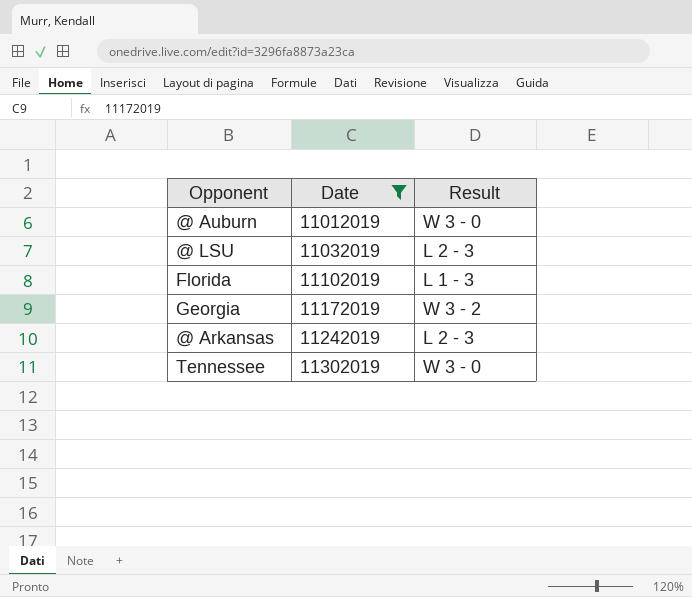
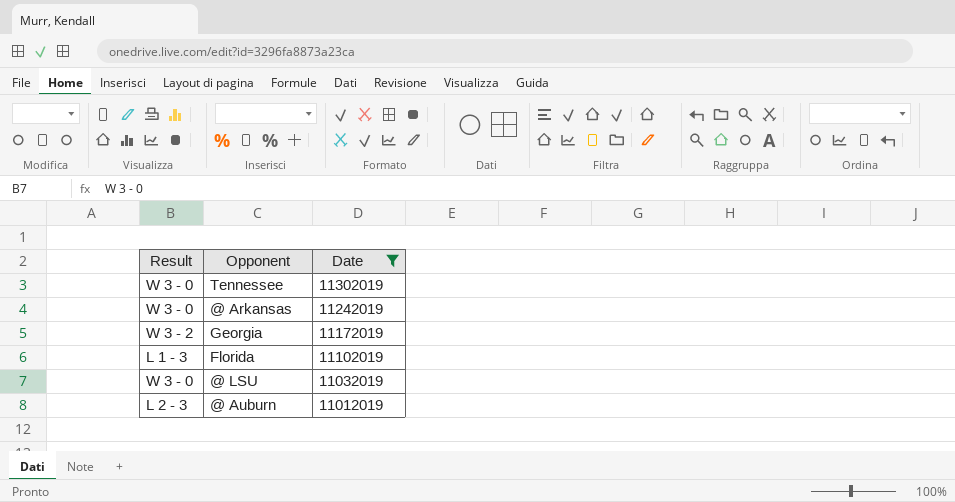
row order: Date ascending -> Date descending
column Result | position: 3 -> 1
@ Arkansas | Result: L 2 - 3 -> W 3 - 0
@ LSU | Result: L 2 - 3 -> W 3 - 0
@ Auburn | Result: W 3 - 0 -> L 2 - 3

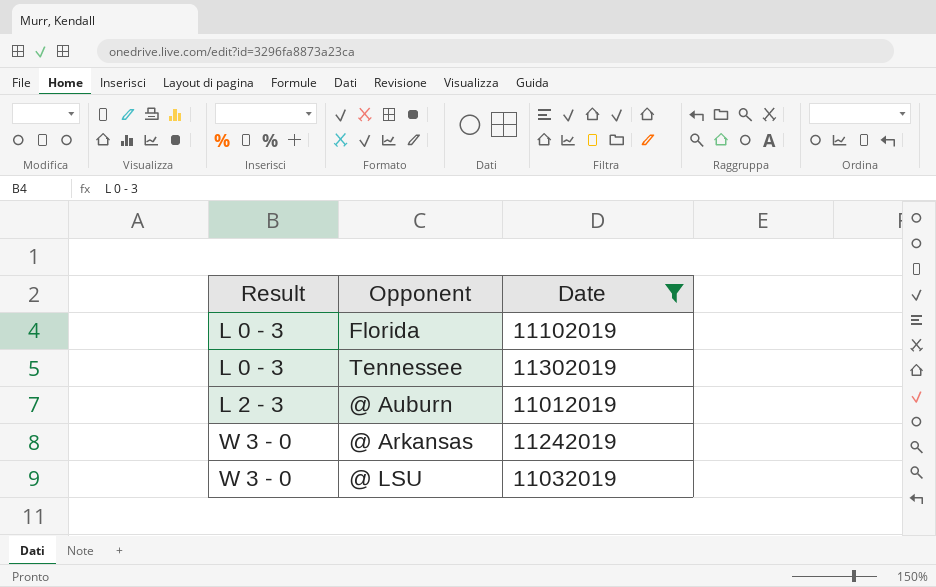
row order: Date descending -> Result ascending
row Georgia: W 3 - 2 | 11172019 -> none
Florida | Result: L 1 - 3 -> L 0 - 3
Tennessee | Result: W 3 - 0 -> L 0 - 3

